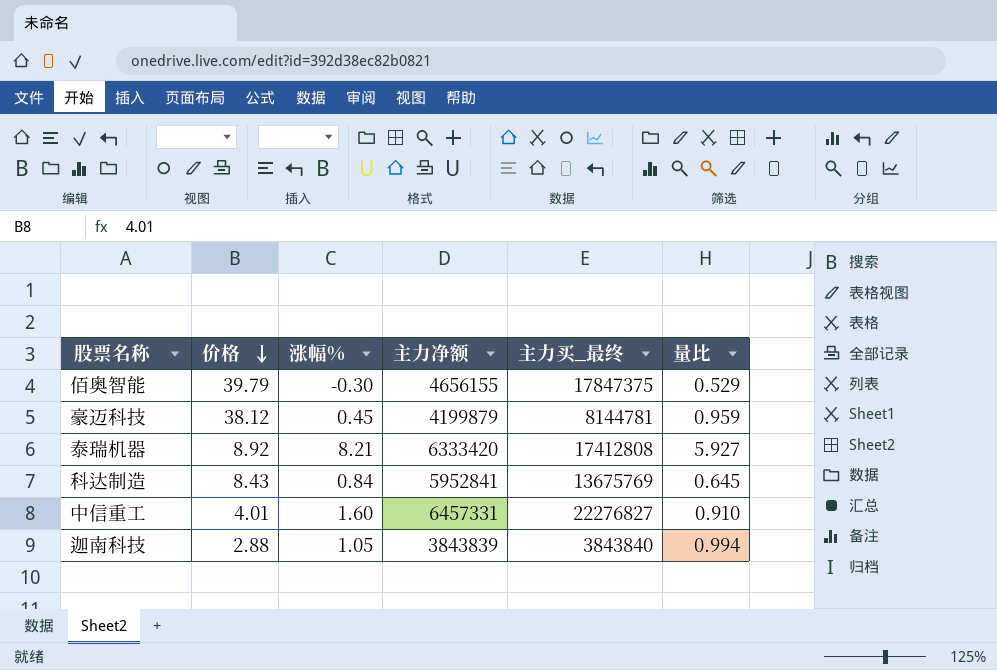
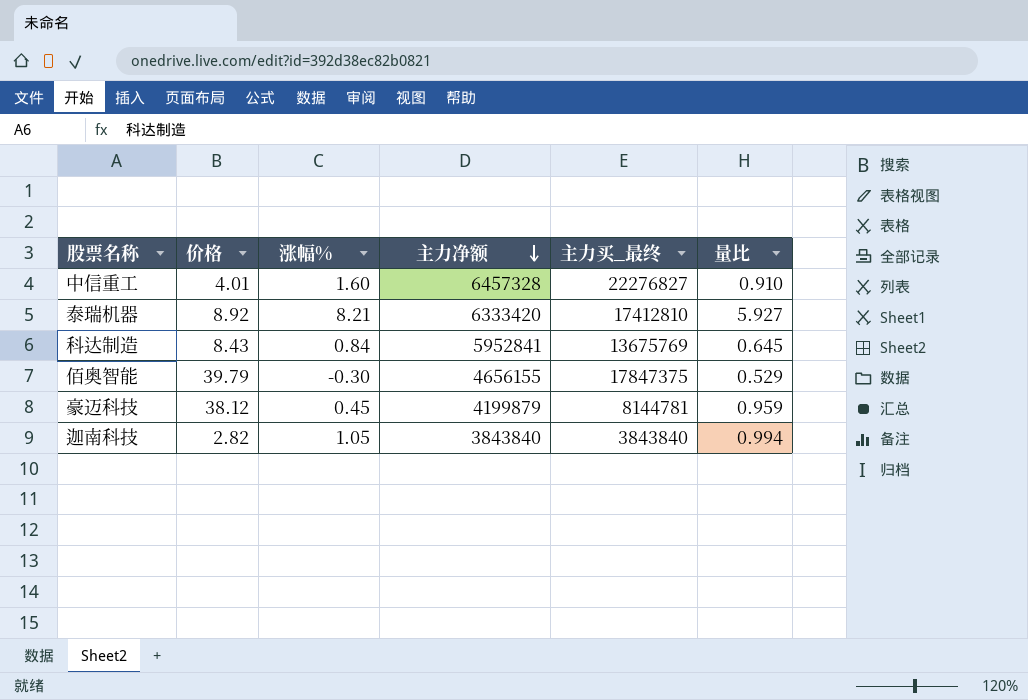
row order: 价格 descending -> 主力净额 descending
中信重工 | 主力净额: 6457331 -> 6457328
泰瑞机器 | 主力买_最终: 17412808 -> 17412810
迦南科技 | 价格: 2.88 -> 2.82
迦南科技 | 主力净额: 3843839 -> 3843840

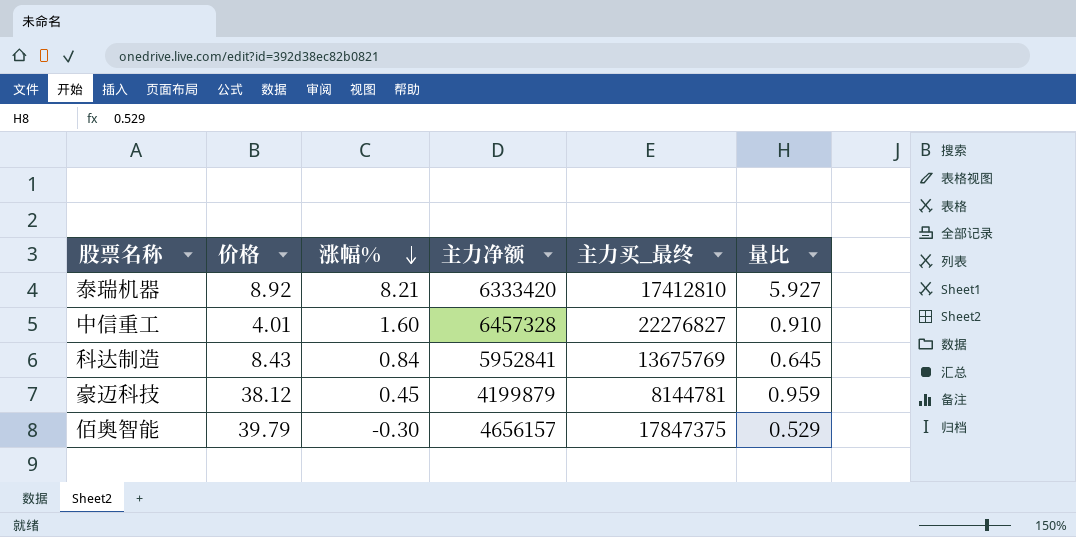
row order: 主力净额 descending -> 涨幅% descending
row 迦南科技: 2.82 | 1.05 | 3843840 | 3843840 | 0.994 -> none
佰奥智能 | 主力净额: 4656155 -> 4656157

